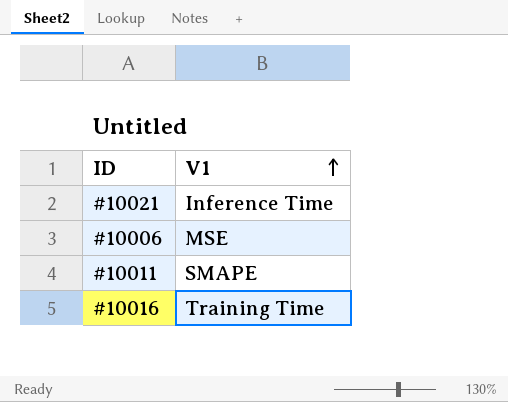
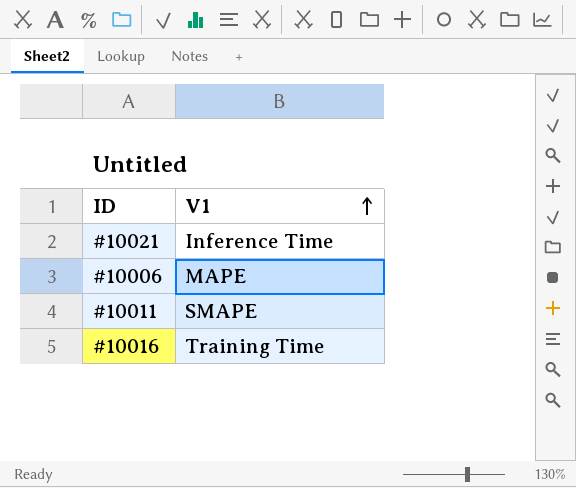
#10006 | V1: MSE -> MAPE

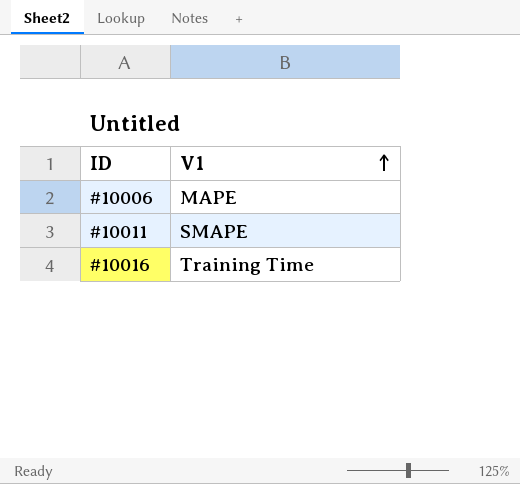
row #10021: Inference Time -> none

